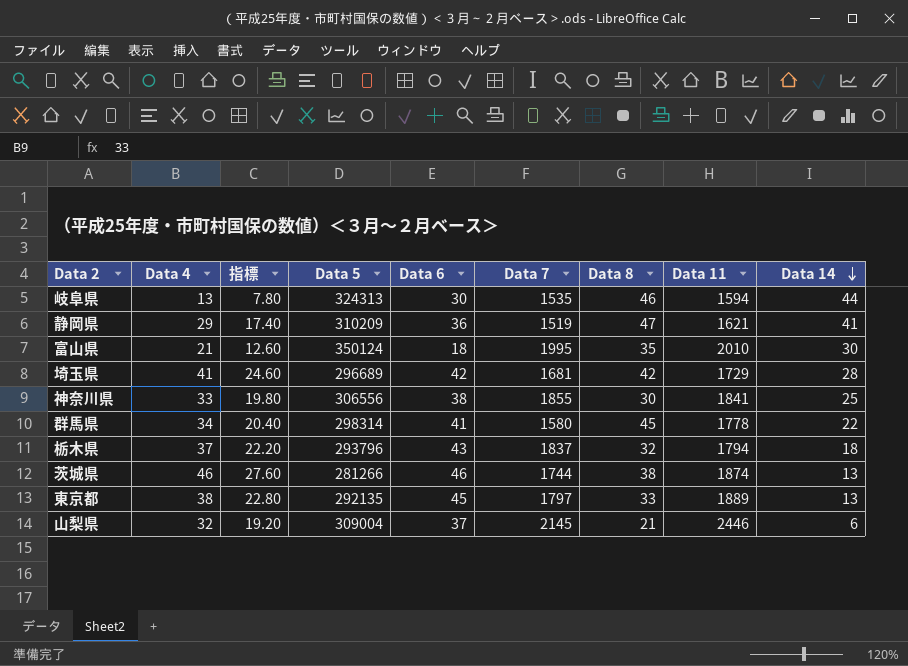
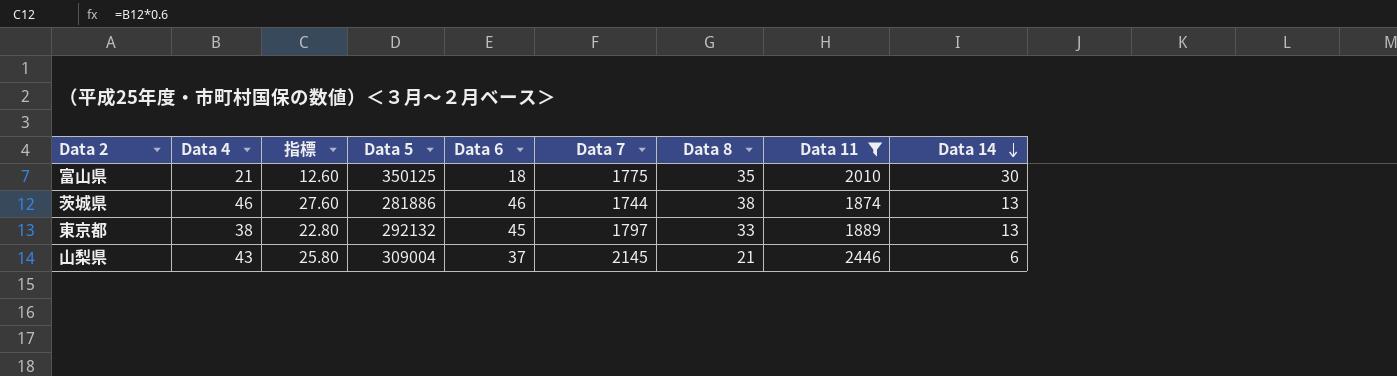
filter: none -> Data 11 >= 1874
富山県 | Data 5: 350124 -> 350125
富山県 | Data 7: 1995 -> 1775
茨城県 | Data 5: 281266 -> 281886
東京都 | Data 5: 292135 -> 292132
山梨県 | Data 4: 32 -> 43
山梨県 | 指標: 19.20 -> 25.80

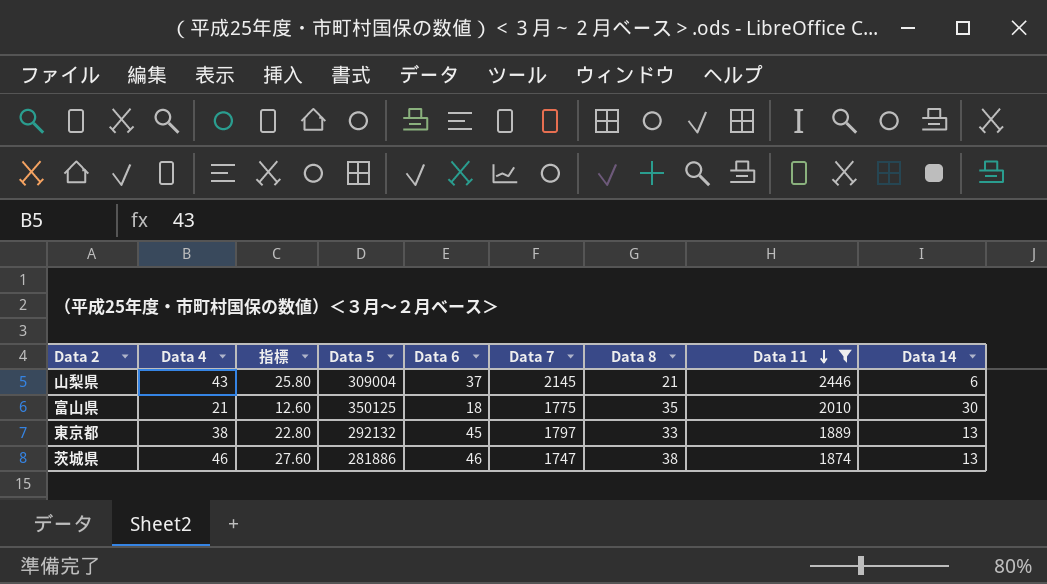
row order: Data 14 descending -> Data 11 descending
茨城県 | Data 7: 1744 -> 1747

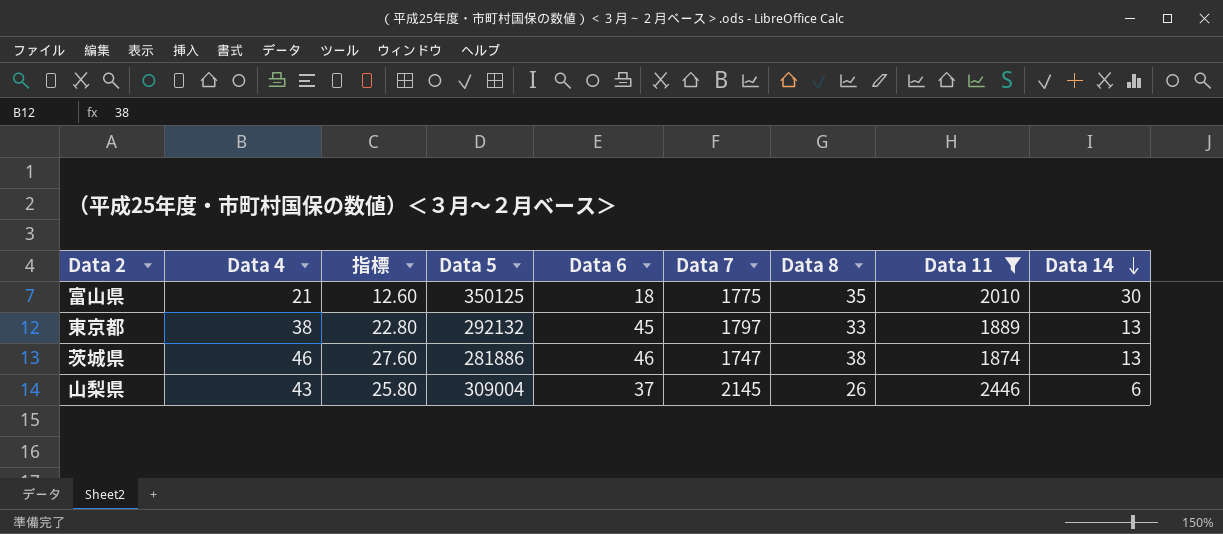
row order: Data 11 descending -> Data 14 descending
山梨県 | Data 8: 21 -> 26

